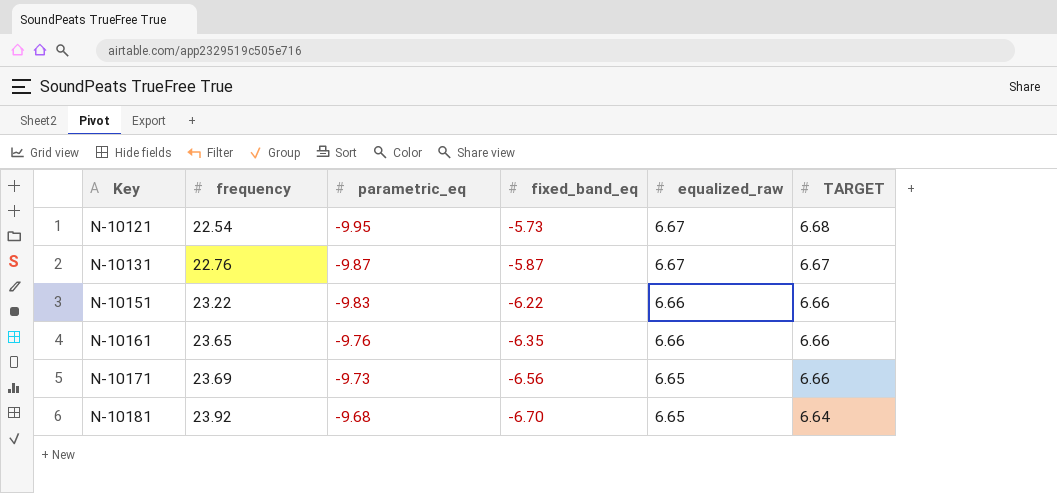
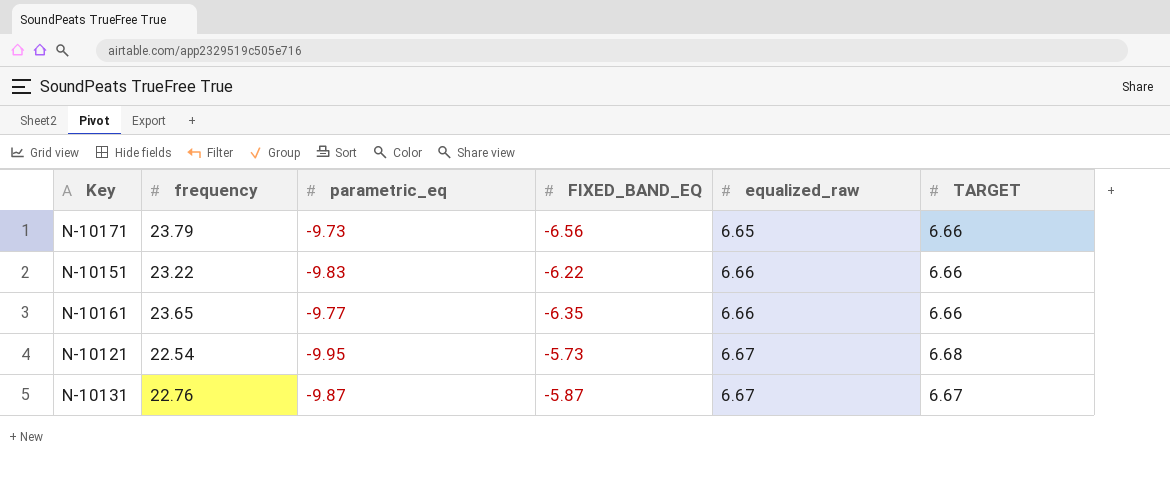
row order: Key ascending -> equalized_raw ascending
column name: fixed_band_eq -> FIXED_BAND_EQ
row N-10181: 23.92 | -9.68 | -6.70 | 6.65 | 6.64 -> none
N-10171 | frequency: 23.69 -> 23.79
N-10161 | parametric_eq: -9.76 -> -9.77

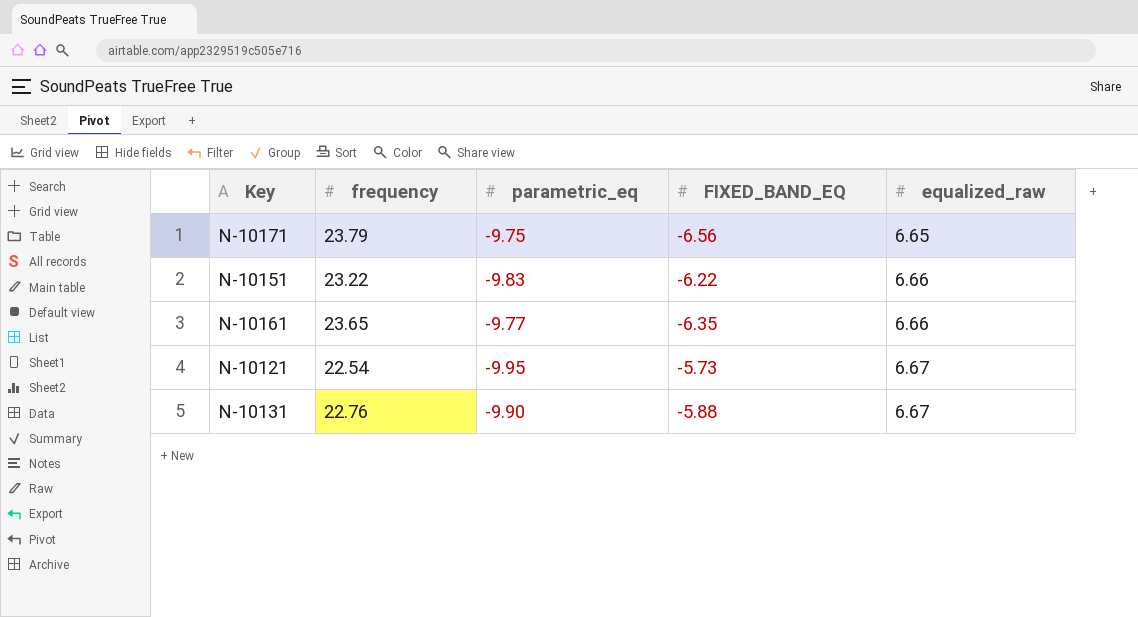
column TARGET | position: 6 -> none
N-10171 | parametric_eq: -9.73 -> -9.75
N-10131 | parametric_eq: -9.87 -> -9.90
N-10131 | FIXED_BAND_EQ: -5.87 -> -5.88

